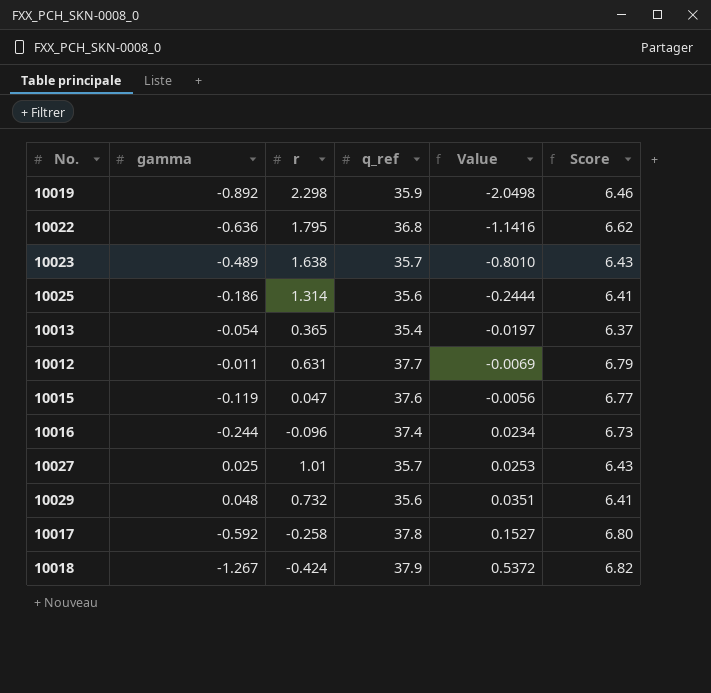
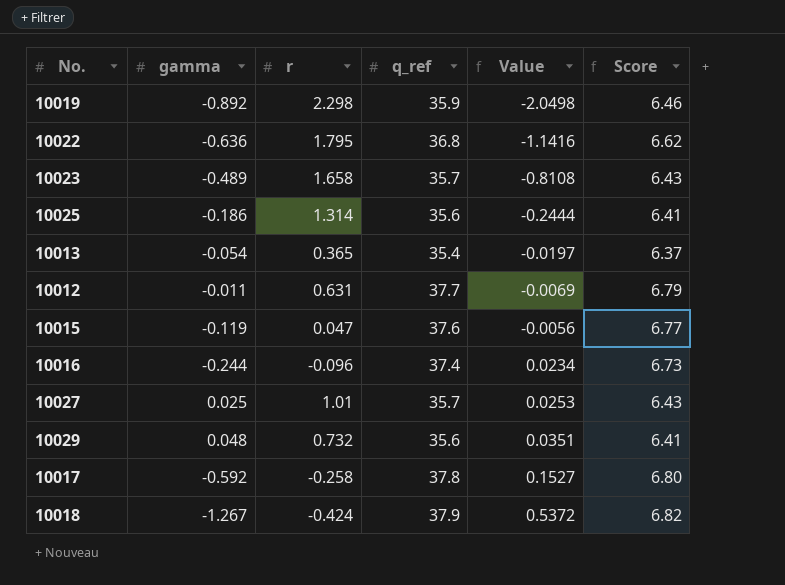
10023 | r: 1.638 -> 1.658
10023 | Value: -0.8010 -> -0.8108

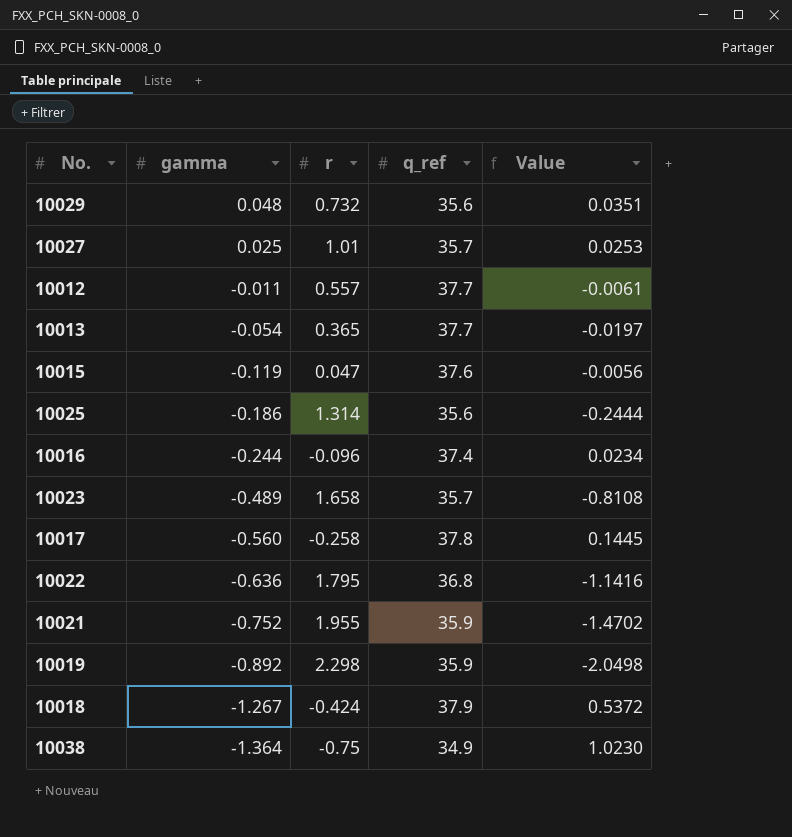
row order: Value ascending -> gamma descending
column Score | formula: [q_ref] * 0.18 -> none
10012 | r: 0.631 -> 0.557
10012 | Value: -0.0069 -> -0.0061
10013 | q_ref: 35.4 -> 37.7
10017 | gamma: -0.592 -> -0.560
10017 | Value: 0.1527 -> 0.1445
row 10021: none -> -0.752 | 1.955 | 35.9 | -1.4702
row 10038: none -> -1.364 | -0.75 | 34.9 | 1.0230

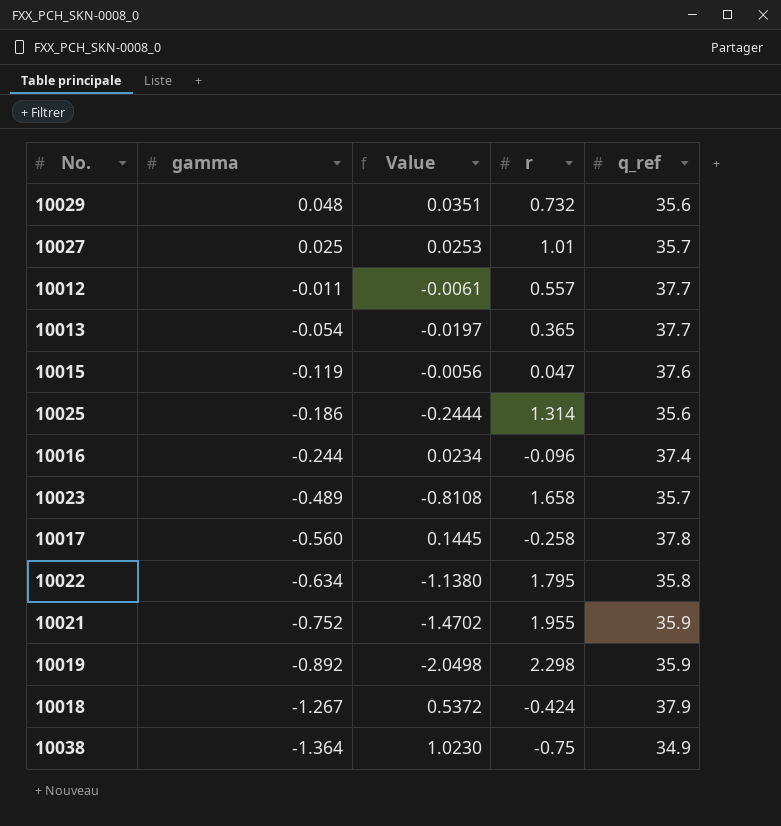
column Value | position: 5 -> 3
10022 | gamma: -0.636 -> -0.634
10022 | Value: -1.1416 -> -1.1380
10022 | q_ref: 36.8 -> 35.8

